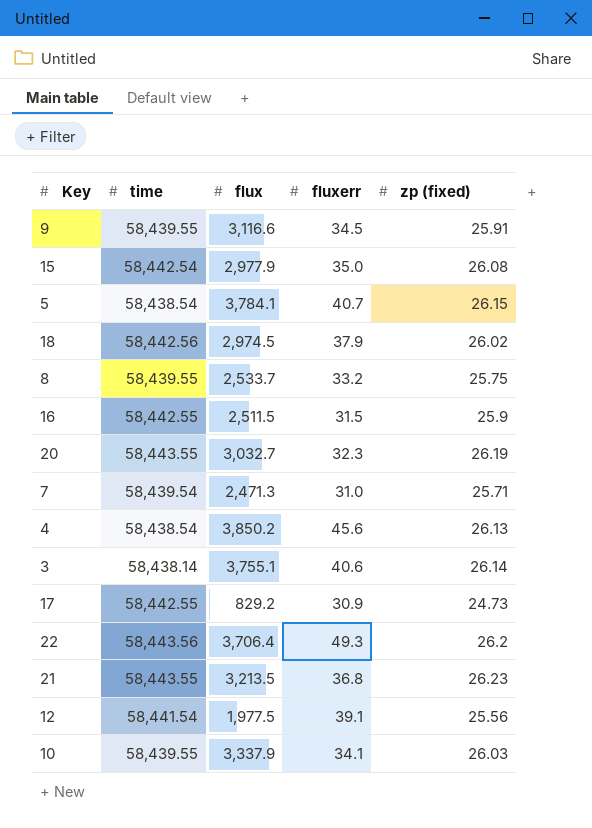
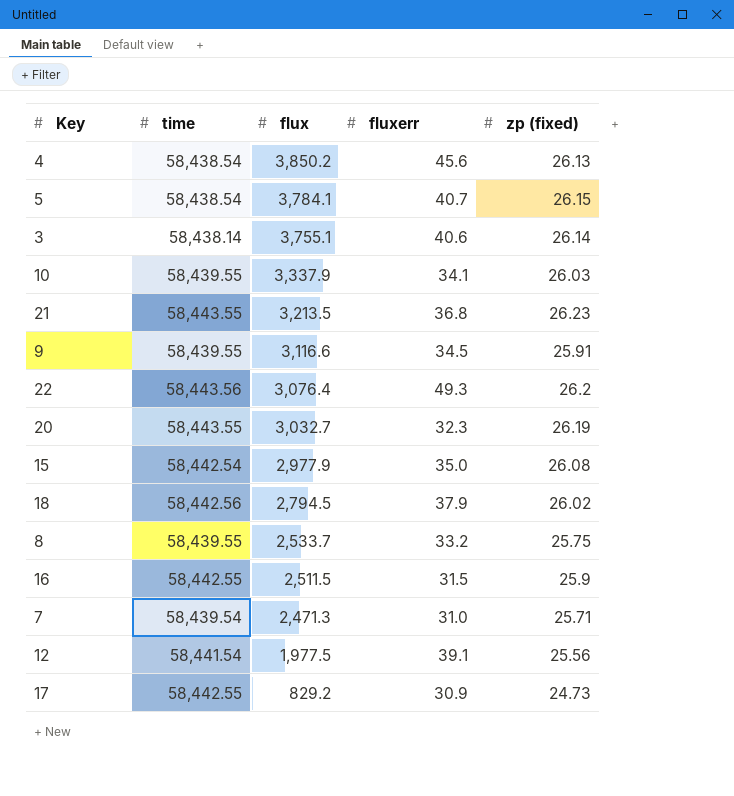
row order: none -> flux descending
22 | flux: 3,706.4 -> 3,076.4
18 | flux: 2,974.5 -> 2,794.5

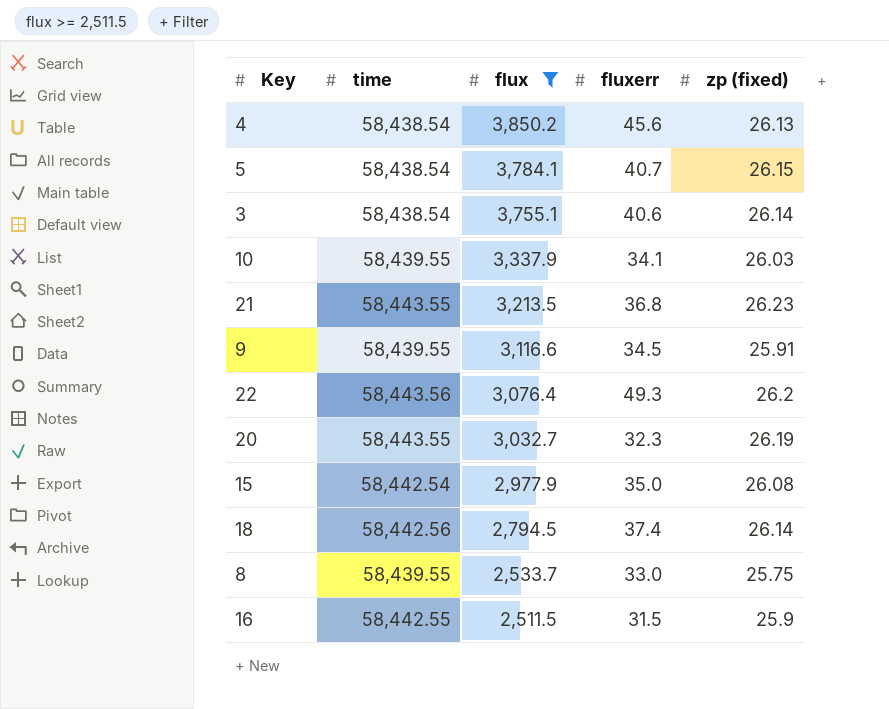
filter: none -> flux >= 2,511.5
3 | time: 58,438.14 -> 58,438.54
18 | fluxerr: 37.9 -> 37.4
18 | zp (fixed): 26.02 -> 26.14
8 | fluxerr: 33.2 -> 33.0

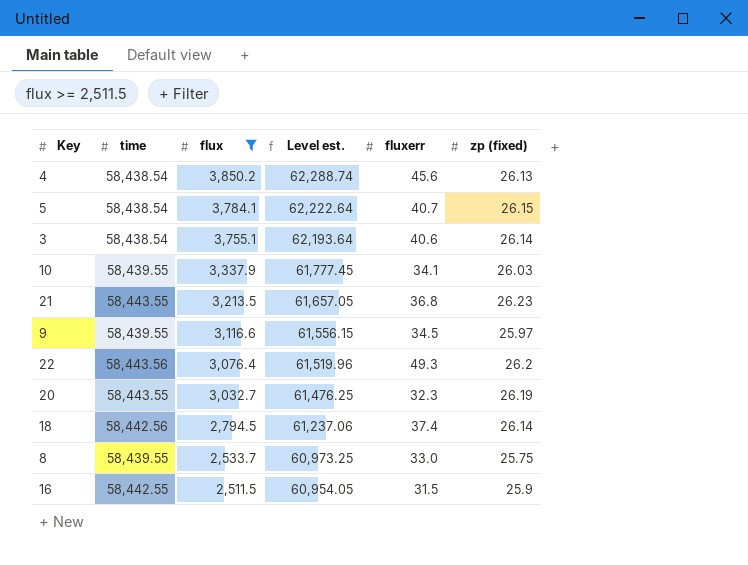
column Level est. | formula: none -> [time] + [flux]
row 15: 58,442.54 | 2,977.9 | 35.0 | 26.08 -> none
9 | zp (fixed): 25.91 -> 25.97

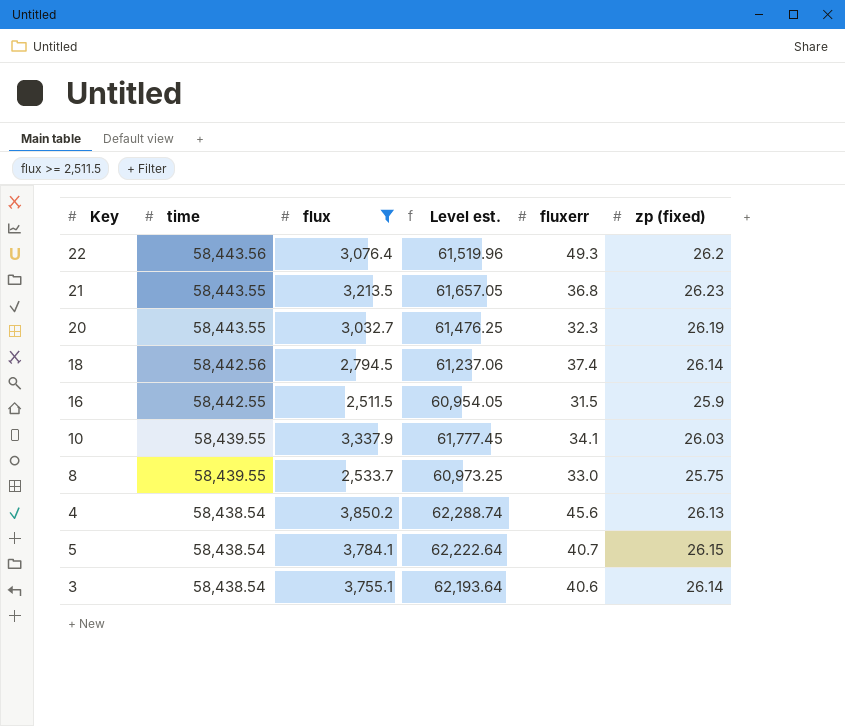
row order: flux descending -> time descending
row 9: 58,439.55 | 3,116.6 | 61,556.15 | 34.5 | 25.97 -> none

